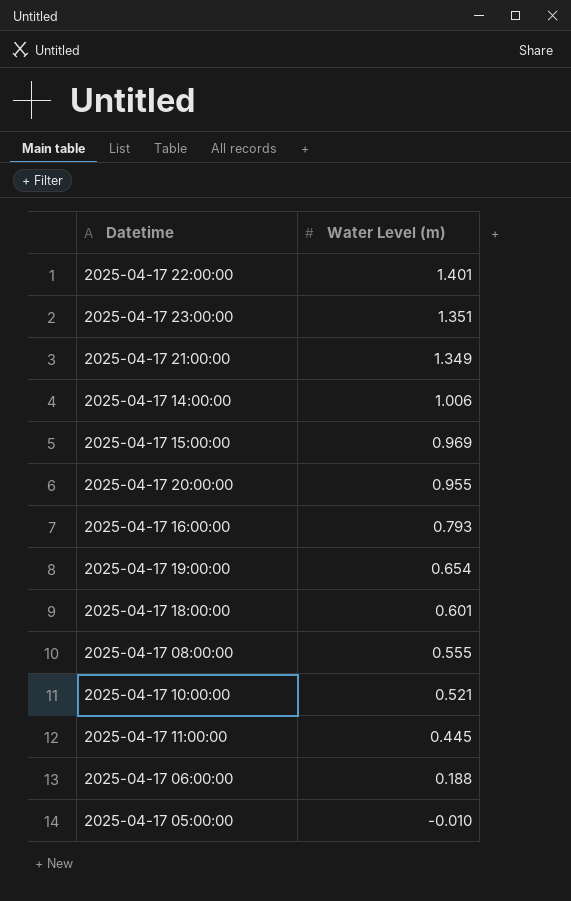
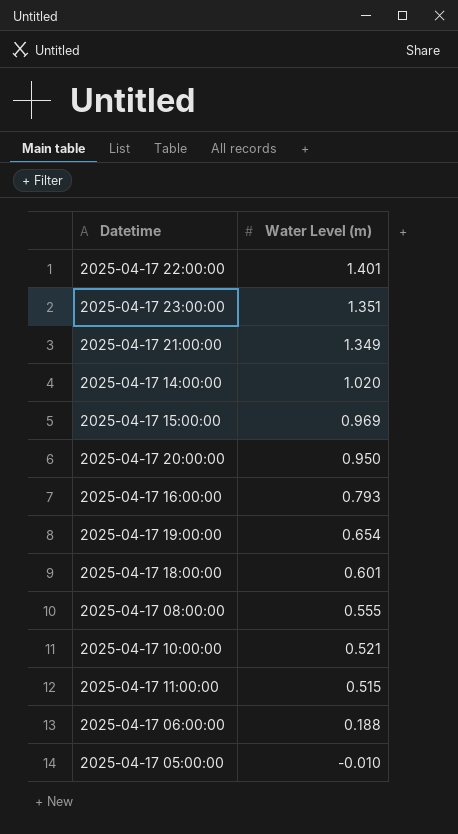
2025-04-17 14:00:00 | Water Level (m): 1.006 -> 1.020
2025-04-17 20:00:00 | Water Level (m): 0.955 -> 0.950
2025-04-17 11:00:00 | Water Level (m): 0.445 -> 0.515

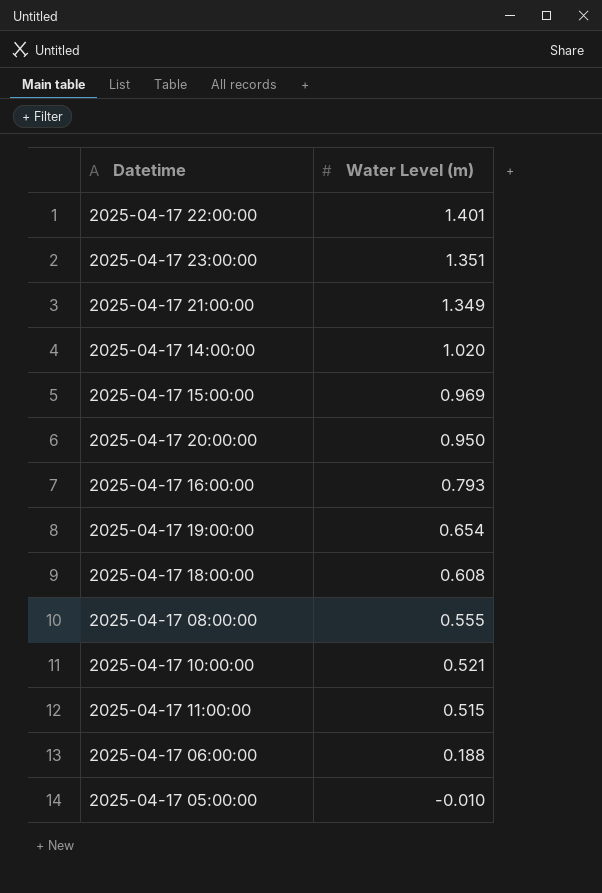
2025-04-17 18:00:00 | Water Level (m): 0.601 -> 0.608

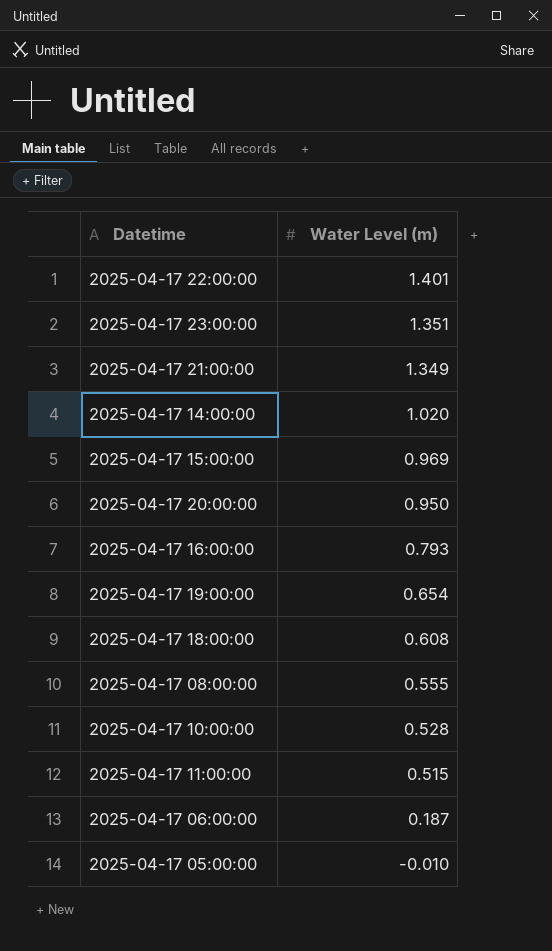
2025-04-17 10:00:00 | Water Level (m): 0.521 -> 0.528
2025-04-17 06:00:00 | Water Level (m): 0.188 -> 0.187

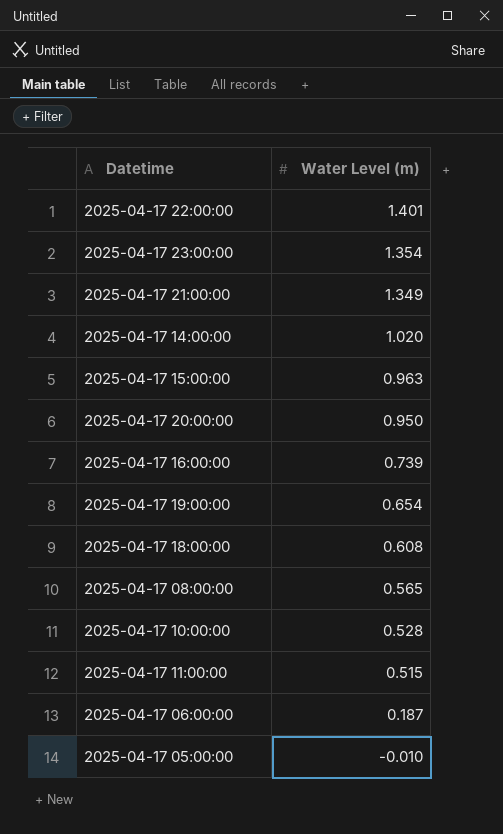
2025-04-17 23:00:00 | Water Level (m): 1.351 -> 1.354
2025-04-17 15:00:00 | Water Level (m): 0.969 -> 0.963
2025-04-17 16:00:00 | Water Level (m): 0.793 -> 0.739
2025-04-17 08:00:00 | Water Level (m): 0.555 -> 0.565

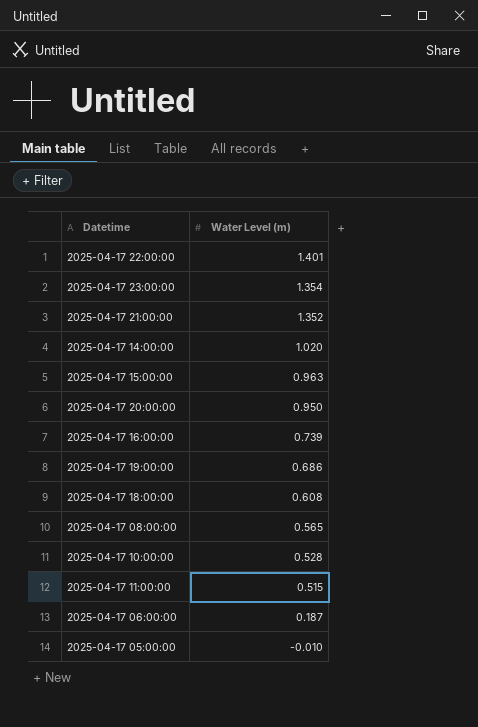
2025-04-17 21:00:00 | Water Level (m): 1.349 -> 1.352
2025-04-17 19:00:00 | Water Level (m): 0.654 -> 0.686

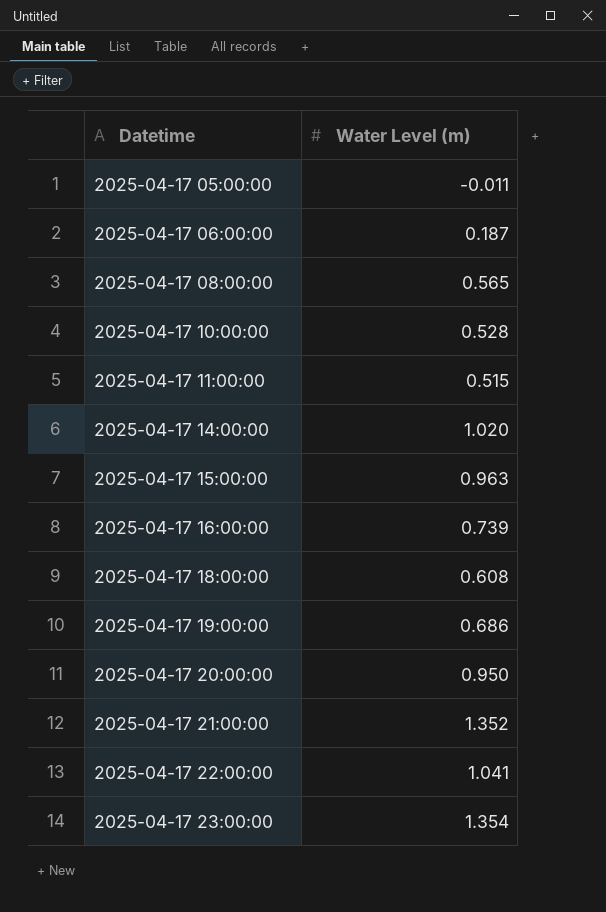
row order: Water Level (m) descending -> Datetime ascending
2025-04-17 05:00:00 | Water Level (m): -0.010 -> -0.011
2025-04-17 22:00:00 | Water Level (m): 1.401 -> 1.041

